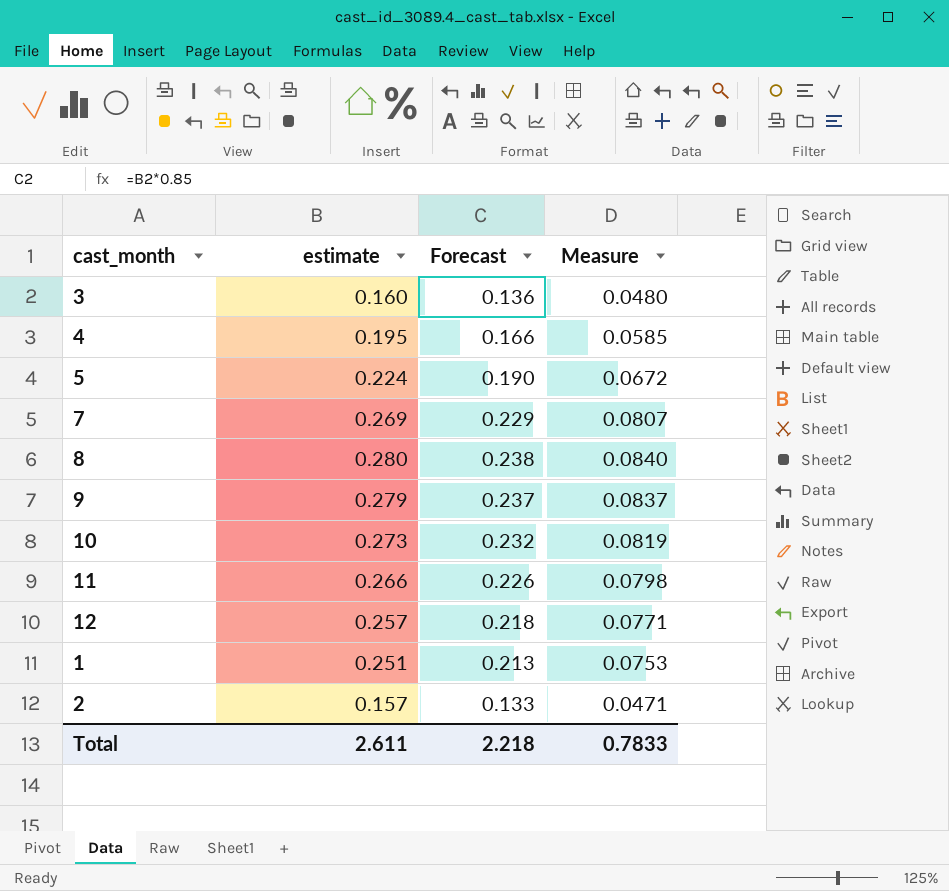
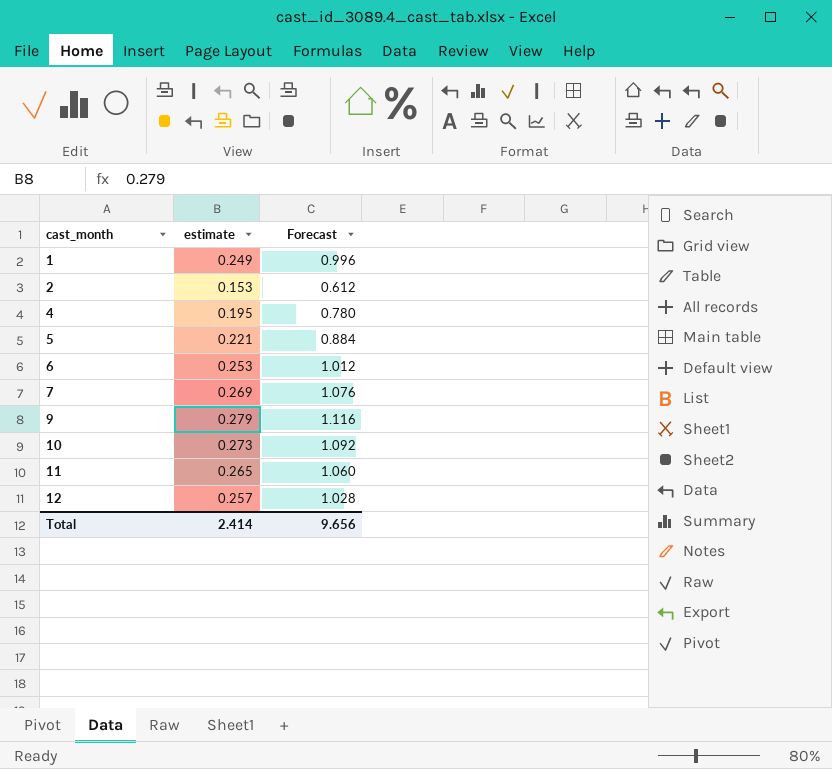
row order: none -> cast_month ascending
column Measure | formula: [estimate] * 0.3 -> none
column Forecast | formula: [estimate] * 0.85 -> [estimate] * 4
row 3: 0.160 | 0.136 | 0.0480 -> none
row 8: 0.280 | 0.238 | 0.0840 -> none
1 | estimate: 0.251 -> 0.249
2 | estimate: 0.157 -> 0.153
5 | estimate: 0.224 -> 0.221
row 6: none -> 0.253 | 1.012
11 | estimate: 0.266 -> 0.265
Total | estimate: 2.611 -> 2.414
Total | Forecast: 2.218 -> 9.656

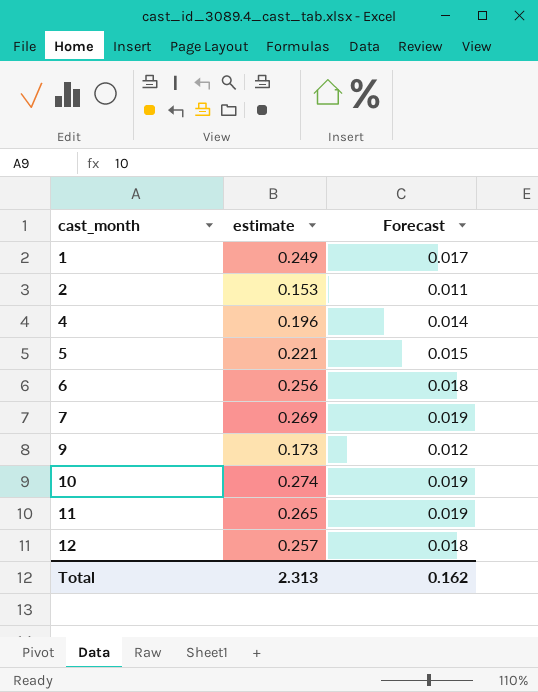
column Forecast | formula: [estimate] * 4 -> [estimate] * 0.07
4 | estimate: 0.195 -> 0.196
6 | estimate: 0.253 -> 0.256
9 | estimate: 0.279 -> 0.173
10 | estimate: 0.273 -> 0.274
Total | estimate: 2.414 -> 2.313
Total | Forecast: 9.656 -> 0.162

